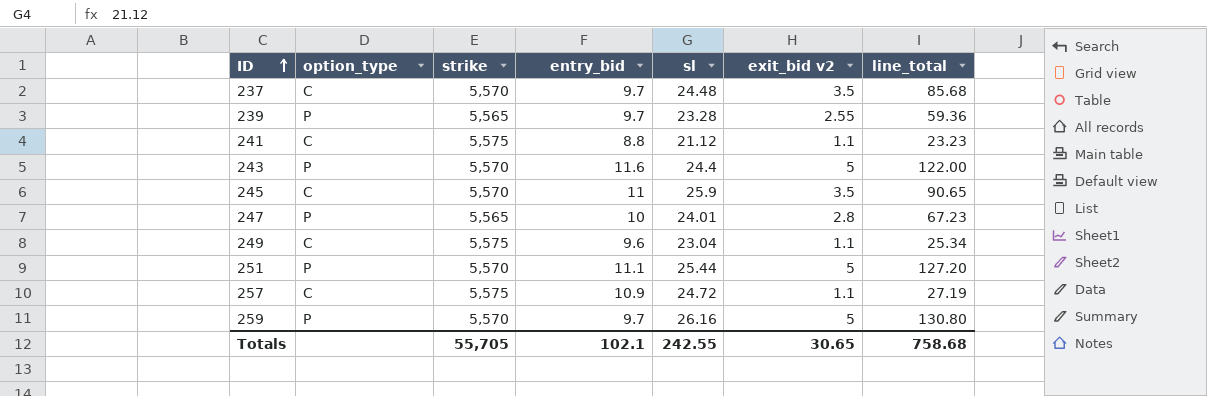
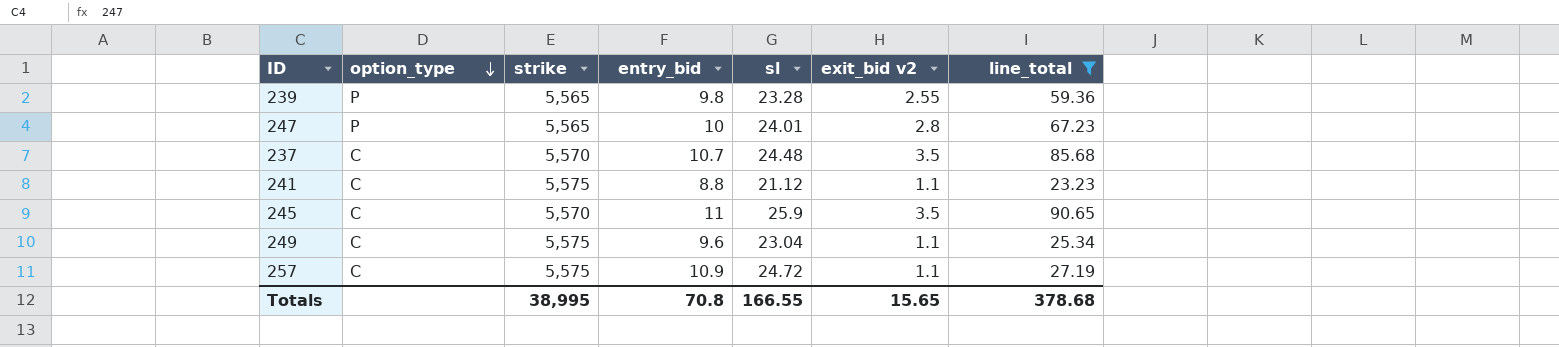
filter: none -> line_total <= 90.65
row order: ID ascending -> option_type descending
239 | entry_bid: 9.7 -> 9.8
237 | entry_bid: 9.7 -> 10.7
Totals | strike: 55,705 -> 38,995
Totals | entry_bid: 102.1 -> 70.8
Totals | sl: 242.55 -> 166.55
Totals | exit_bid v2: 30.65 -> 15.65
Totals | line_total: 758.68 -> 378.68

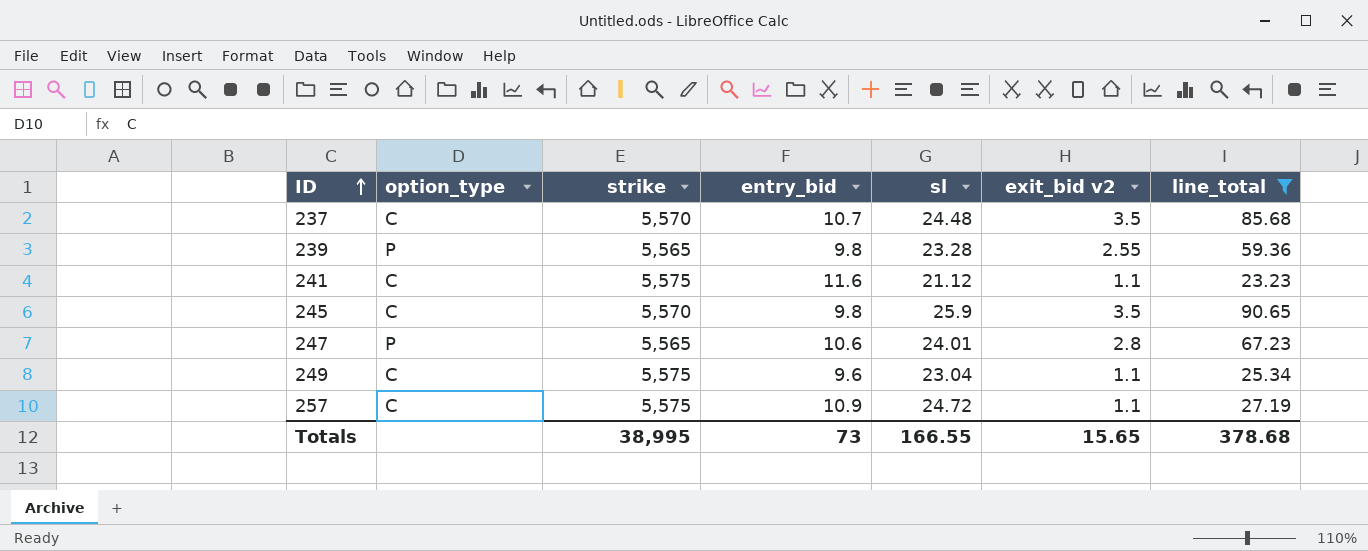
row order: option_type descending -> ID ascending
241 | entry_bid: 8.8 -> 11.6
245 | entry_bid: 11 -> 9.8
247 | entry_bid: 10 -> 10.6
Totals | entry_bid: 70.8 -> 73

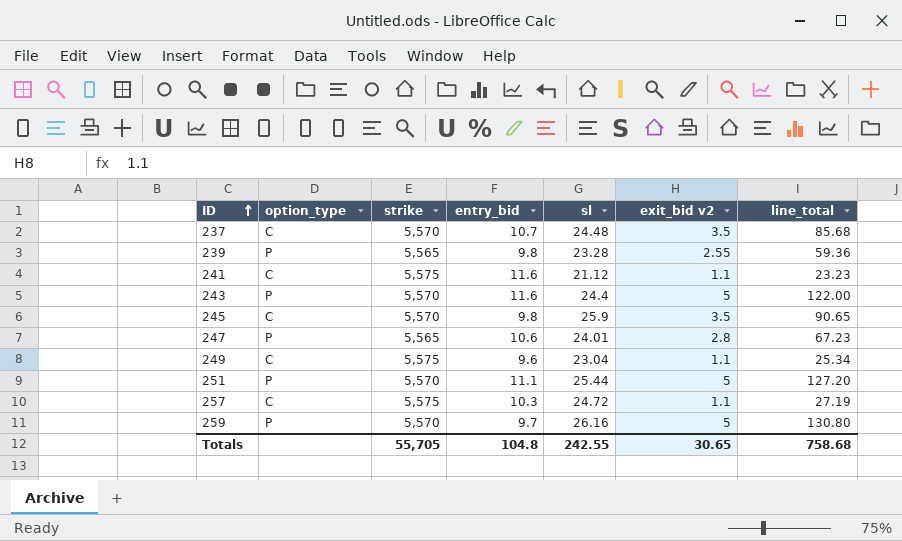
filter: line_total <= 90.65 -> none
257 | entry_bid: 10.9 -> 10.3
Totals | strike: 38,995 -> 55,705
Totals | entry_bid: 73 -> 104.8
Totals | sl: 166.55 -> 242.55
Totals | exit_bid v2: 15.65 -> 30.65
Totals | line_total: 378.68 -> 758.68

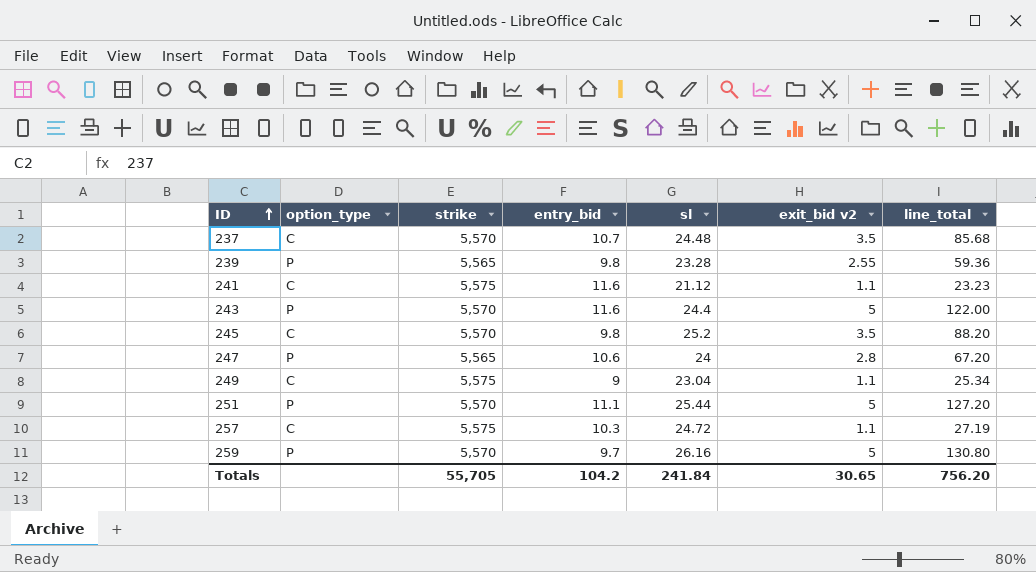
245 | sl: 25.9 -> 25.2
245 | line_total: 90.65 -> 88.20
247 | sl: 24.01 -> 24
247 | line_total: 67.23 -> 67.20
249 | entry_bid: 9.6 -> 9
Totals | entry_bid: 104.8 -> 104.2
Totals | sl: 242.55 -> 241.84
Totals | line_total: 758.68 -> 756.20

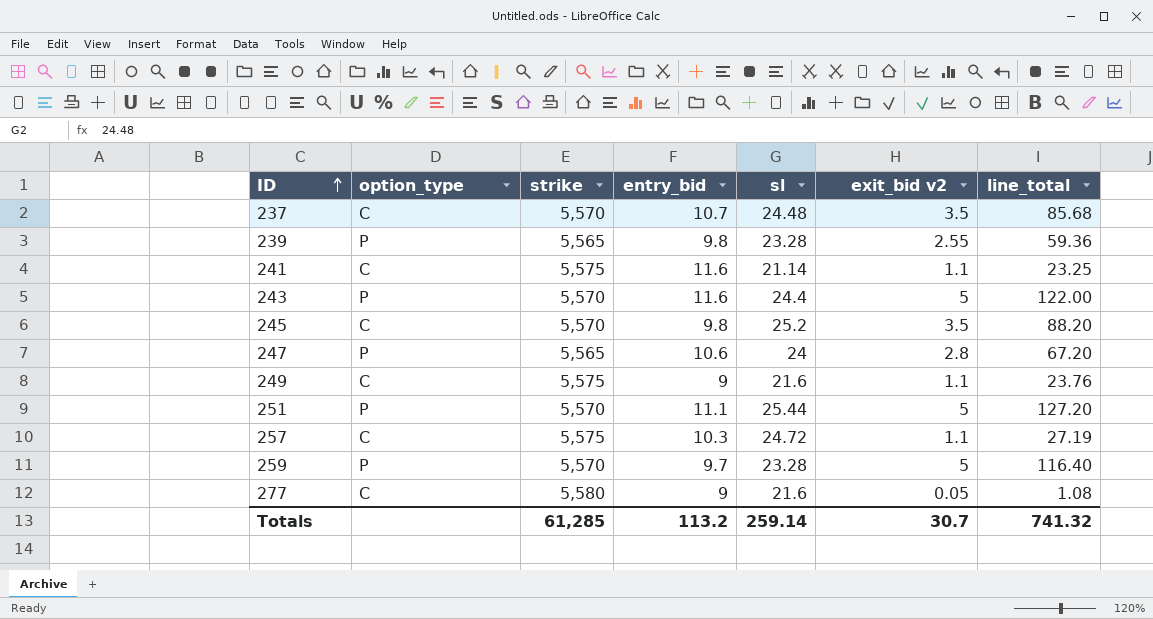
241 | sl: 21.12 -> 21.14
241 | line_total: 23.23 -> 23.25
249 | sl: 23.04 -> 21.6
249 | line_total: 25.34 -> 23.76
259 | sl: 26.16 -> 23.28
259 | line_total: 130.80 -> 116.40
row 277: none -> C | 5,580 | 9 | 21.6 | 0.05 | 1.08
Totals | strike: 55,705 -> 61,285
Totals | entry_bid: 104.2 -> 113.2
Totals | sl: 241.84 -> 259.14
Totals | exit_bid v2: 30.65 -> 30.7
Totals | line_total: 756.20 -> 741.32

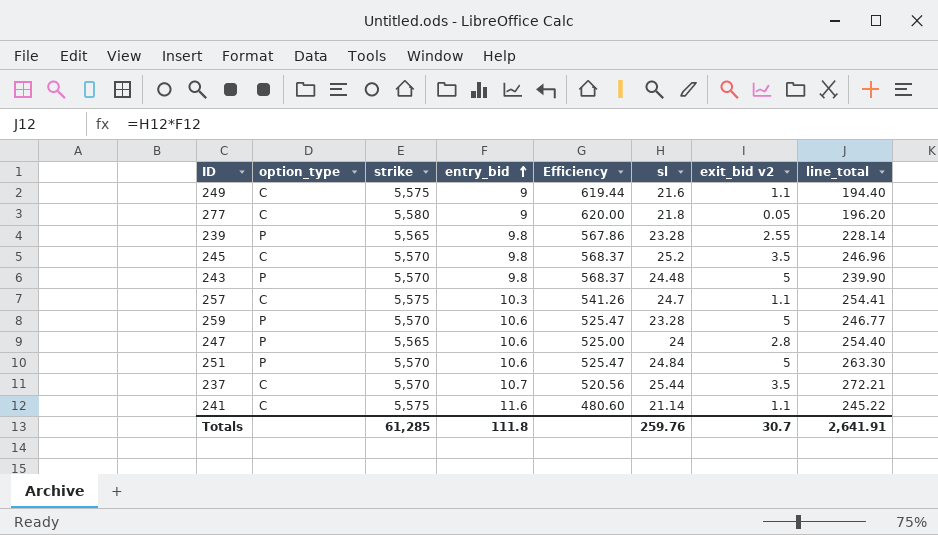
row order: ID ascending -> entry_bid ascending
column Efficiency | formula: none -> [strike] / [entry_bid]
column line_total | formula: [sl] * [exit_bid v2] -> [entry_bid] * [sl]
277 | sl: 21.6 -> 21.8
243 | entry_bid: 11.6 -> 9.8
243 | sl: 24.4 -> 24.48
257 | sl: 24.72 -> 24.7
259 | entry_bid: 9.7 -> 10.6
251 | entry_bid: 11.1 -> 10.6
251 | sl: 25.44 -> 24.84
237 | sl: 24.48 -> 25.44
Totals | entry_bid: 113.2 -> 111.8
Totals | sl: 259.14 -> 259.76
Totals | line_total: 741.32 -> 2,641.91

